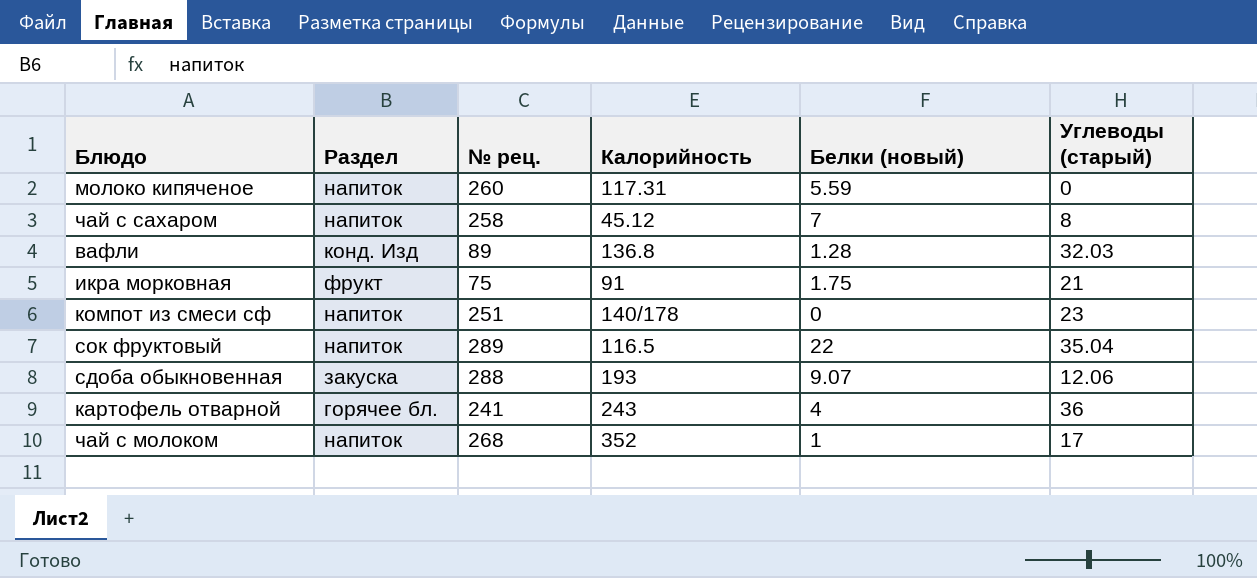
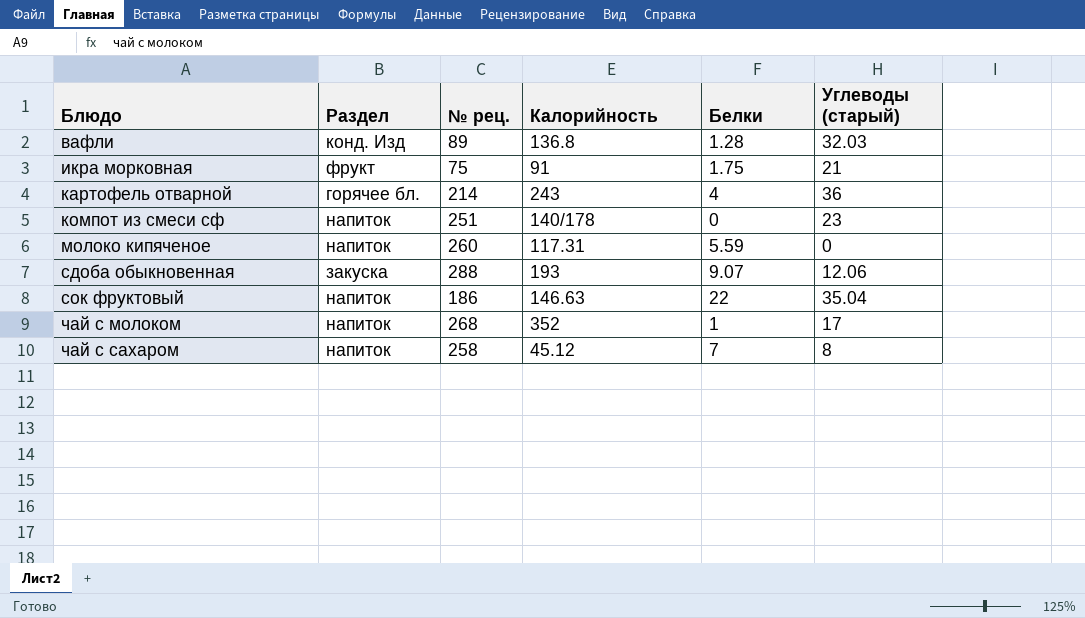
row order: none -> Блюдо ascending
column name: Белки (новый) -> Белки
картофель отварной | № рец.: 241 -> 214
сок фруктовый | № рец.: 289 -> 186
сок фруктовый | Калорийность: 116.5 -> 146.63

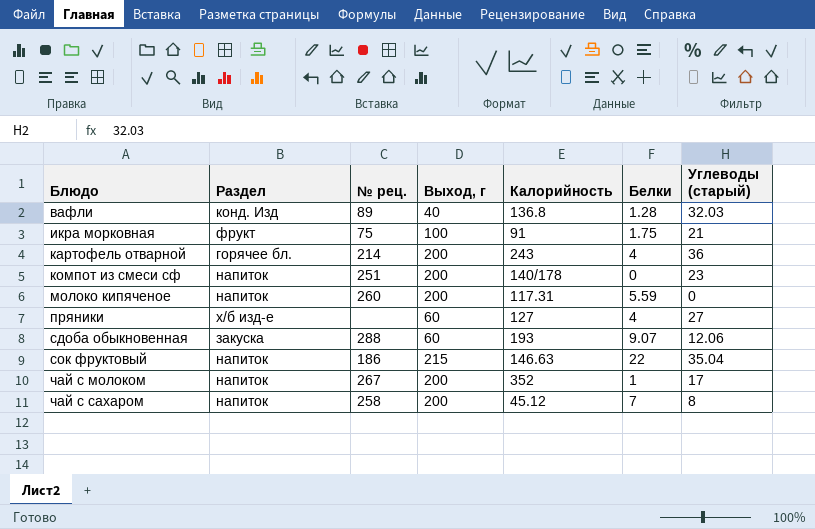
column Выход, г | position: none -> 4
row пряники: none -> х/б изд-е | none | 60 | 127 | 4 | 27
чай с молоком | № рец.: 268 -> 267

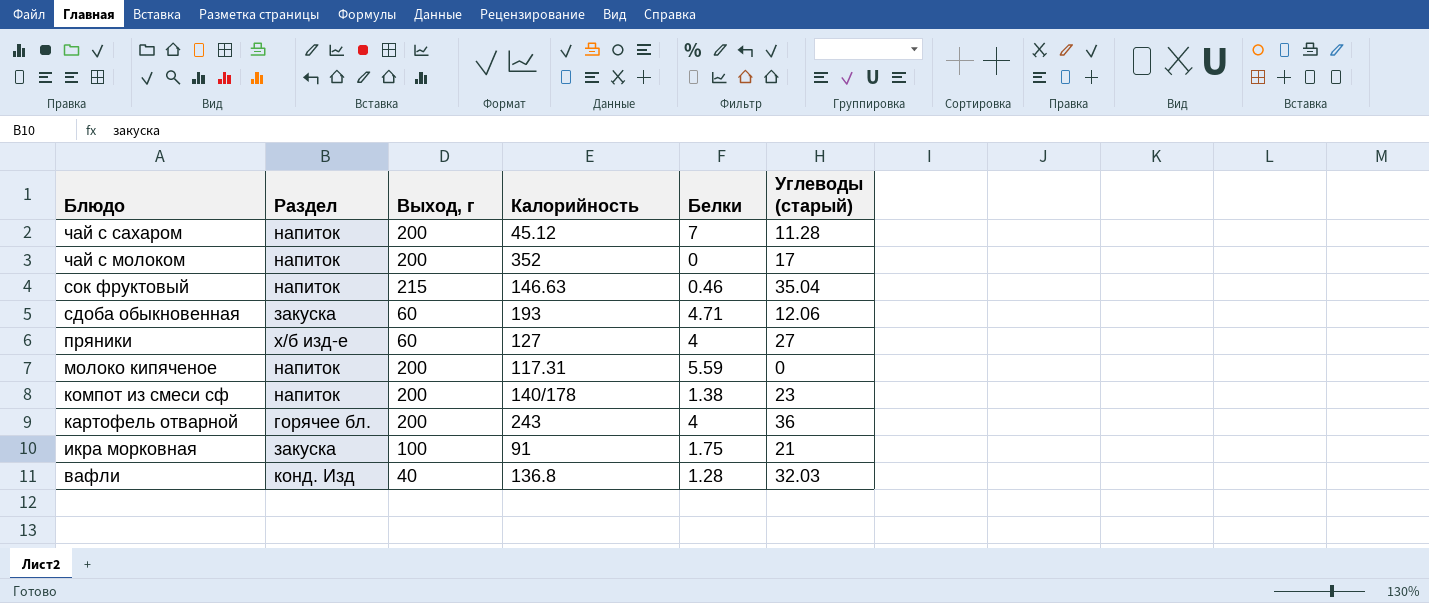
row order: Блюдо ascending -> Блюдо descending
column № рец. | position: 3 -> none
чай с сахаром | Углеводы (старый): 8 -> 11.28
чай с молоком | Белки: 1 -> 0
сок фруктовый | Белки: 22 -> 0.46
сдоба обыкновенная | Белки: 9.07 -> 4.71
компот из смеси сф | Белки: 0 -> 1.38
икра морковная | Раздел: фрукт -> закуска

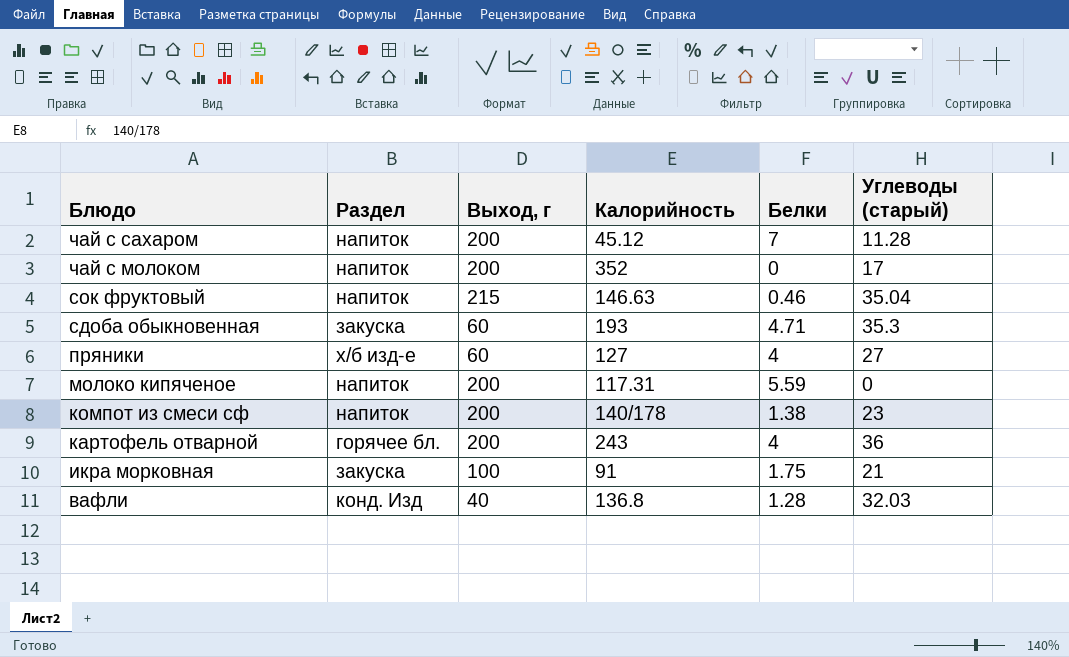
сдоба обыкновенная | Углеводы (старый): 12.06 -> 35.3

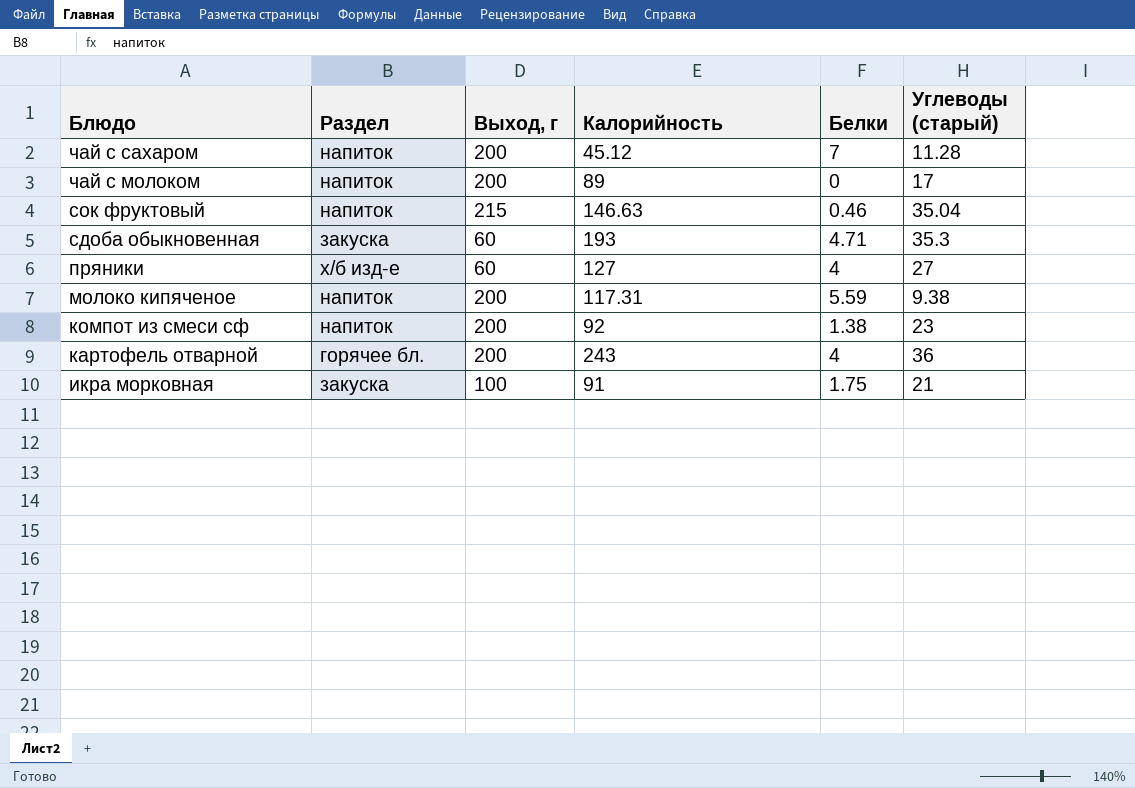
row вафли: конд. Изд | 40 | 136.8 | 1.28 | 32.03 -> none
чай с молоком | Калорийность: 352 -> 89
молоко кипяченое | Углеводы (старый): 0 -> 9.38
компот из смеси сф | Калорийность: 140/178 -> 92

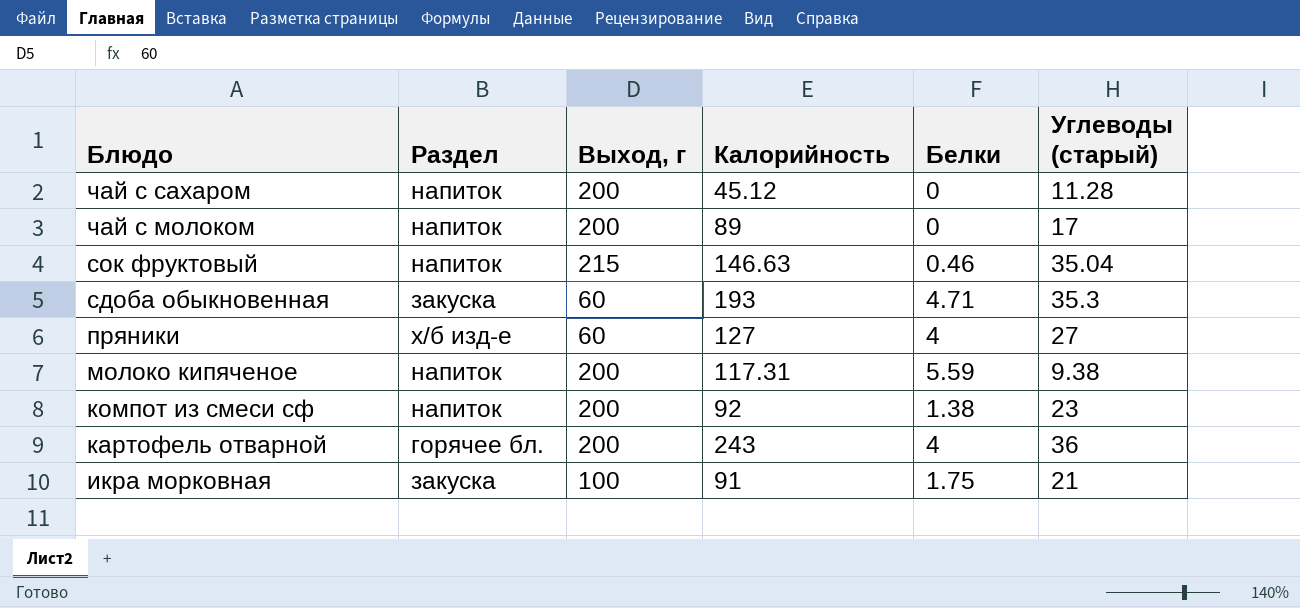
чай с сахаром | Белки: 7 -> 0

